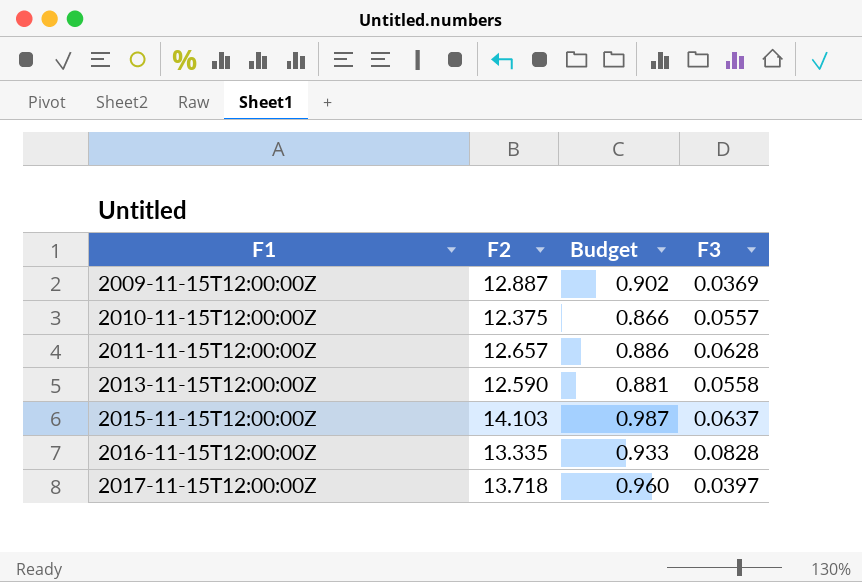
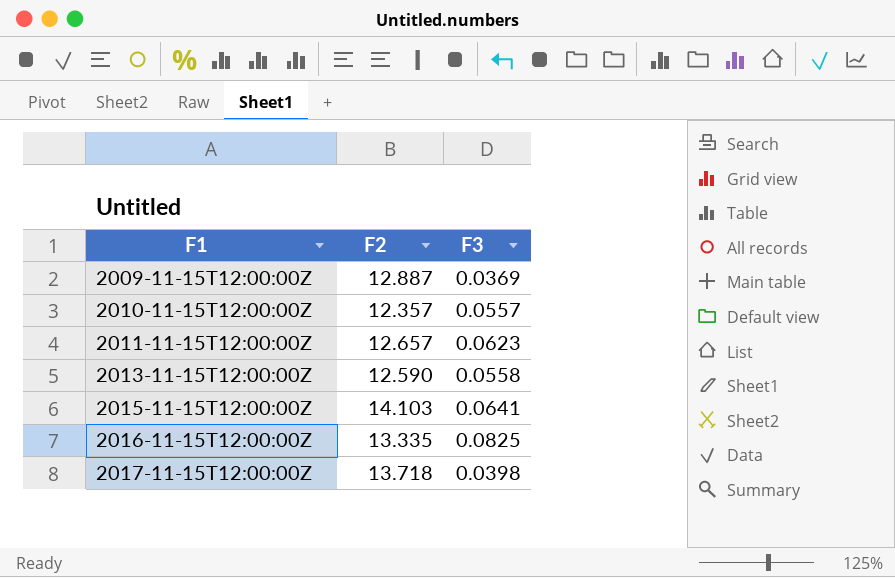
column Budget | formula: [F2] * 0.07 -> none
2010-11-15T12:00:00Z | F2: 12.375 -> 12.357
2011-11-15T12:00:00Z | F3: 0.0628 -> 0.0623
2015-11-15T12:00:00Z | F3: 0.0637 -> 0.0641
2016-11-15T12:00:00Z | F3: 0.0828 -> 0.0825
2017-11-15T12:00:00Z | F3: 0.0397 -> 0.0398

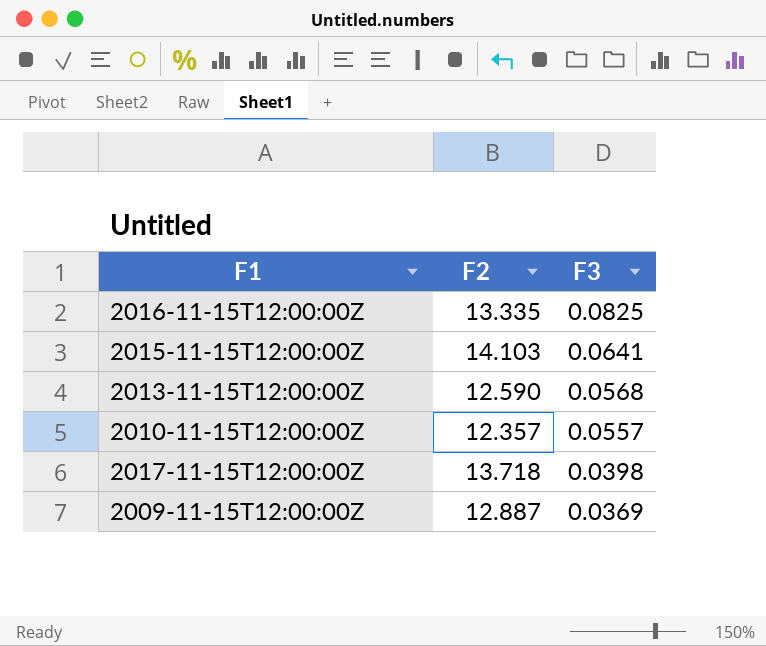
row order: F1 ascending -> F3 descending
row 2011-11-15T12:00:00Z: 12.657 | 0.0623 -> none
2013-11-15T12:00:00Z | F3: 0.0558 -> 0.0568

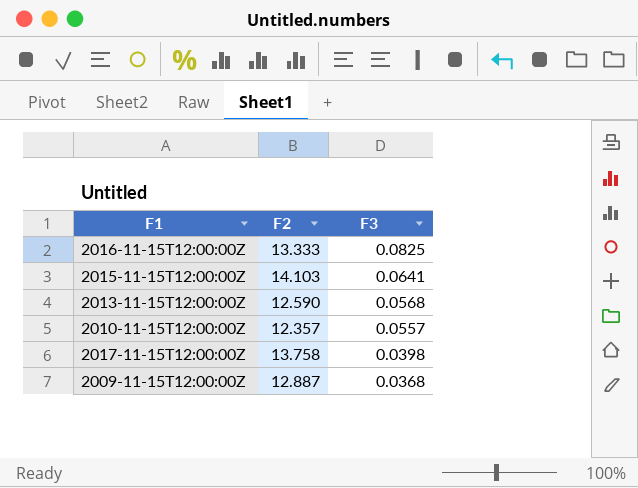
2016-11-15T12:00:00Z | F2: 13.335 -> 13.333
2017-11-15T12:00:00Z | F2: 13.718 -> 13.758
2009-11-15T12:00:00Z | F3: 0.0369 -> 0.0368

